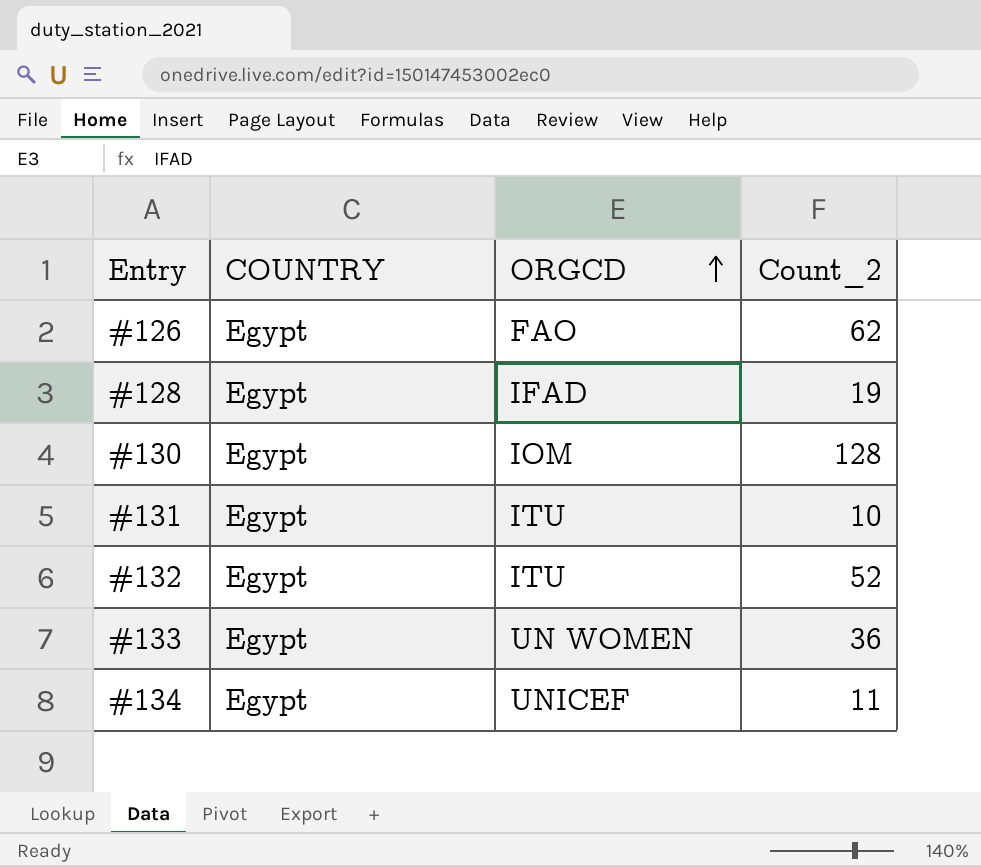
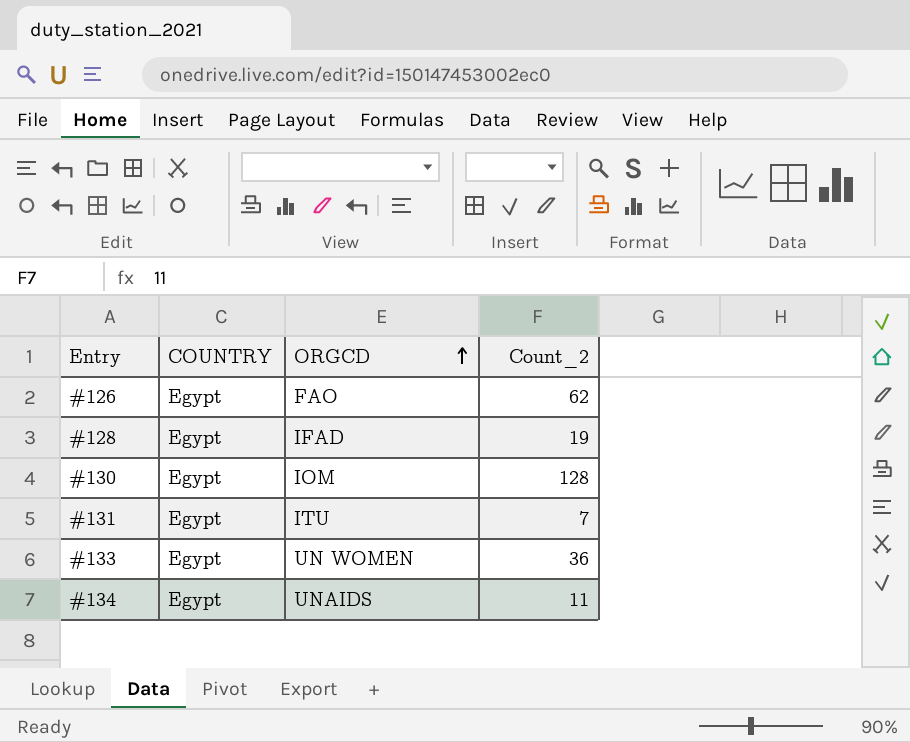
row #132: Egypt | ITU | 52 -> none
#131 | Count_2: 10 -> 7
#134 | ORGCD: UNICEF -> UNAIDS

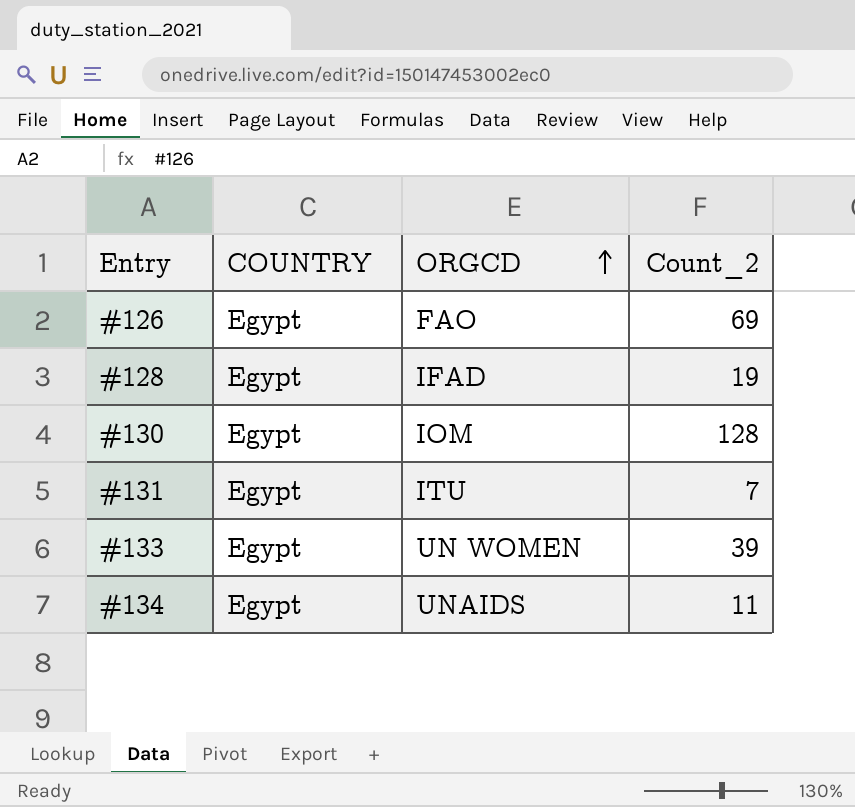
#126 | Count_2: 62 -> 69
#133 | Count_2: 36 -> 39

